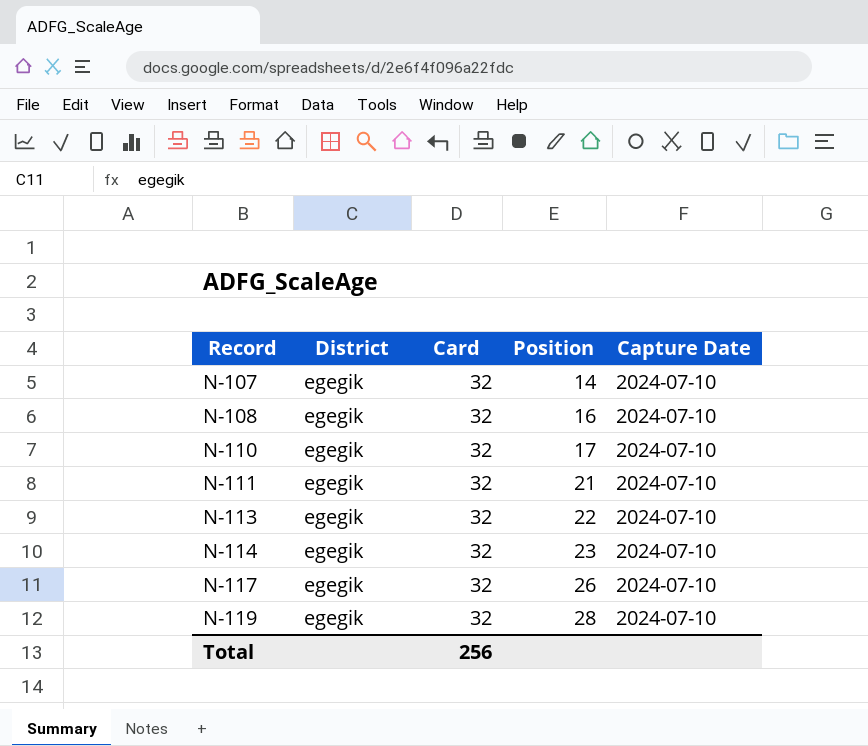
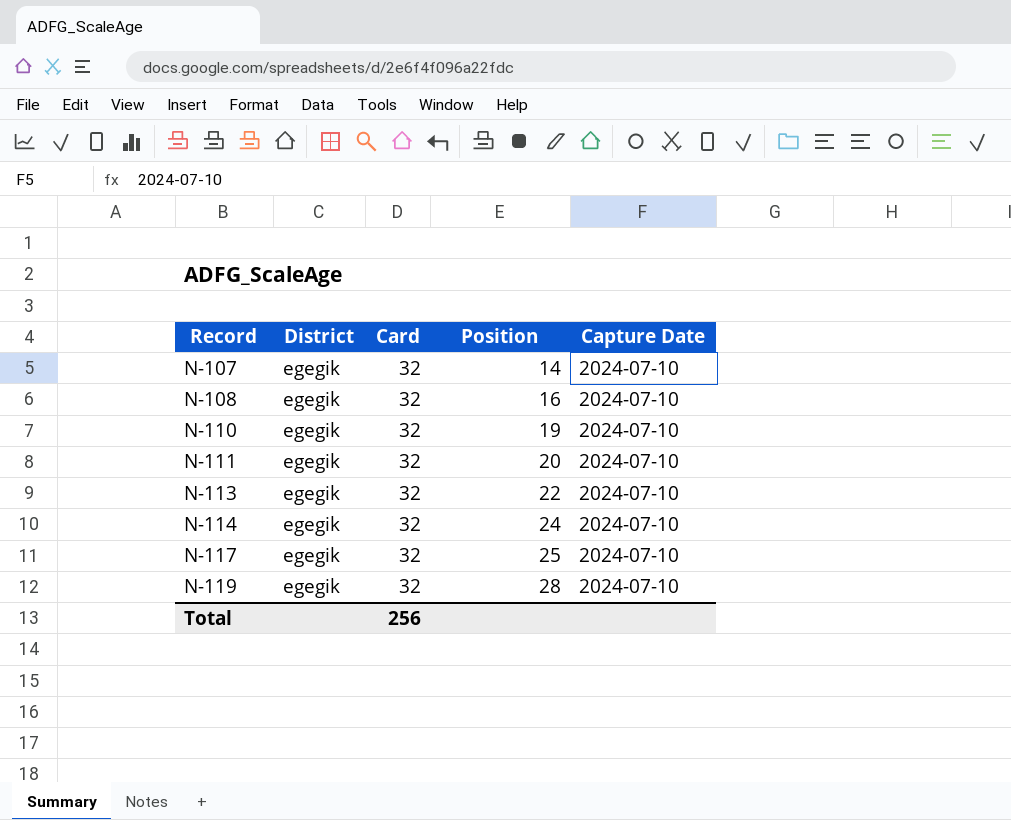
N-110 | Position: 17 -> 19
N-111 | Position: 21 -> 20
N-114 | Position: 23 -> 24
N-117 | Position: 26 -> 25

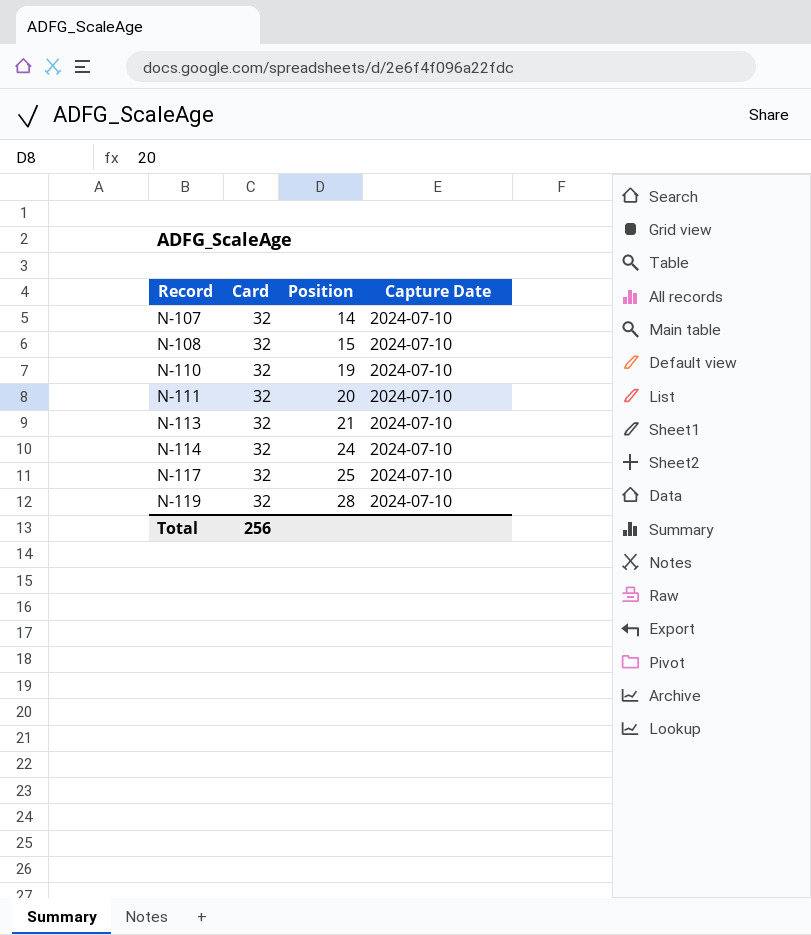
column District | position: 2 -> none
N-108 | Position: 16 -> 15
N-113 | Position: 22 -> 21

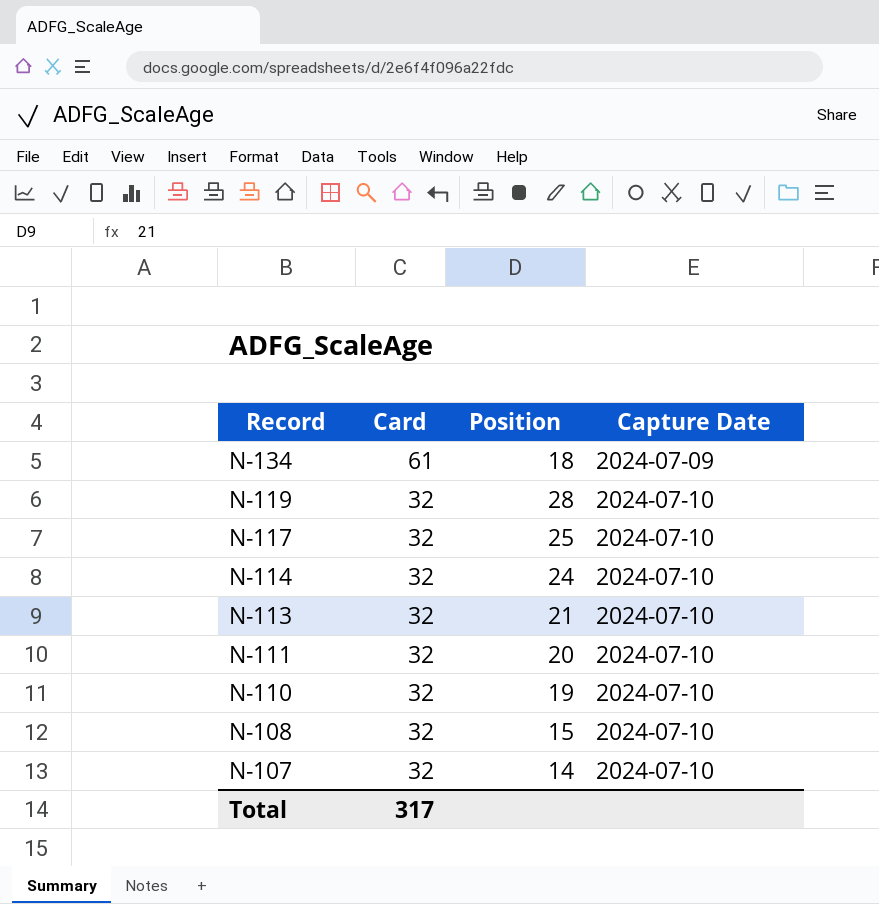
row order: Record ascending -> Record descending
row N-134: none -> 61 | 18 | 2024-07-09
Total | Card: 256 -> 317

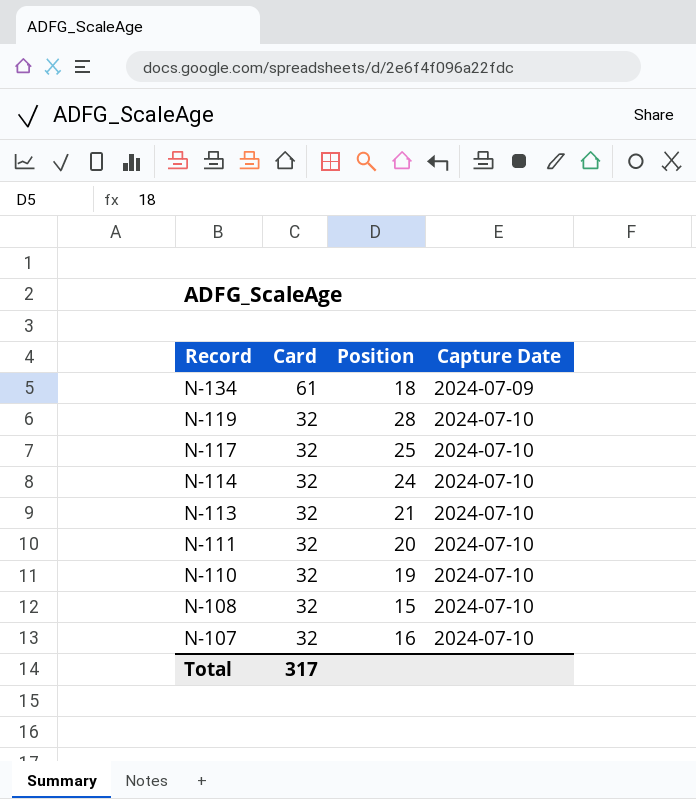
N-107 | Position: 14 -> 16

